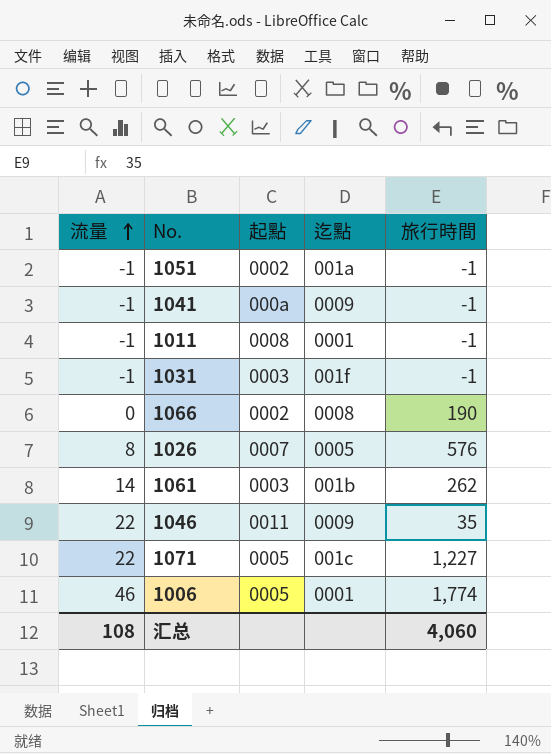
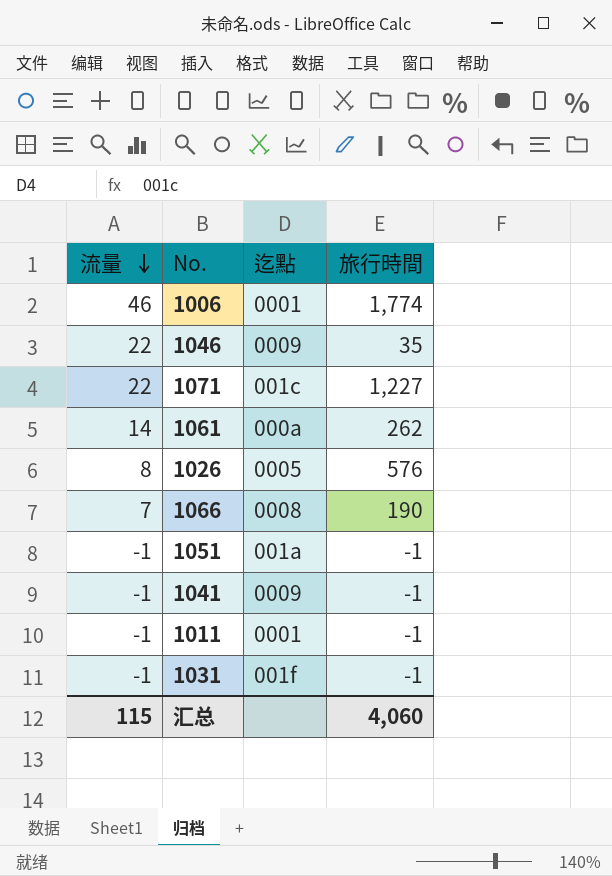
row order: 流量 ascending -> 流量 descending
column 起點 | position: 3 -> none
1061 | 迄點: 001b -> 000a
1066 | 流量: 0 -> 7
汇总 | 流量: 108 -> 115

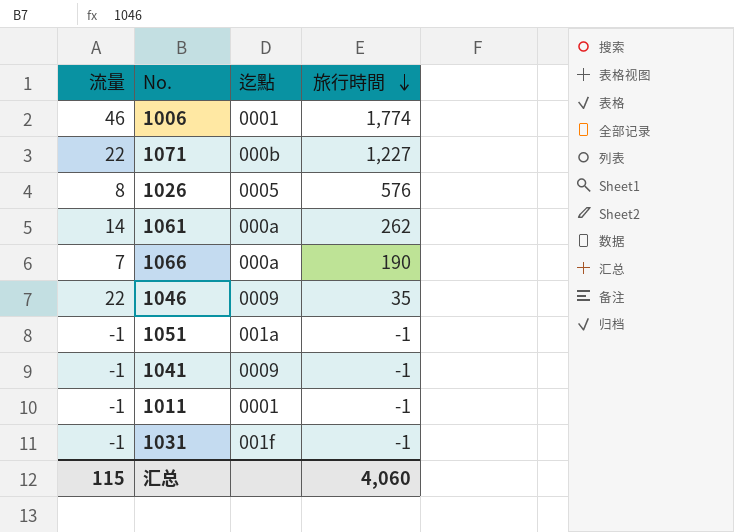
row order: 流量 descending -> 旅行時間 descending
1071 | 迄點: 001c -> 000b
1066 | 迄點: 0008 -> 000a

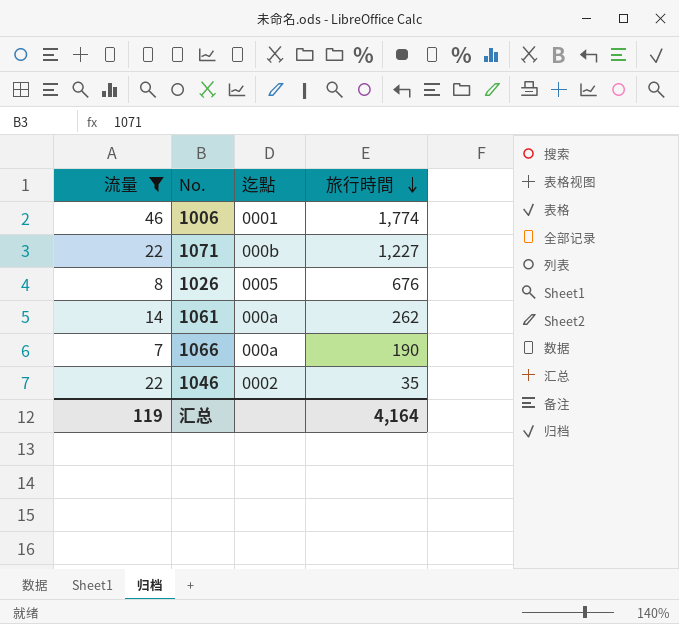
filter: none -> 流量 != -1
1026 | 旅行時間: 576 -> 676
1046 | 迄點: 0009 -> 0002
汇总 | 流量: 115 -> 119
汇总 | 旅行時間: 4,060 -> 4,164

